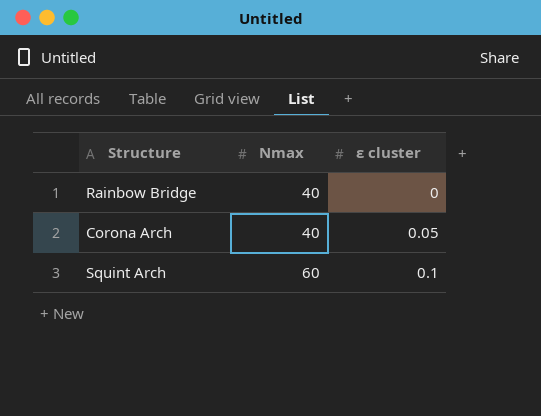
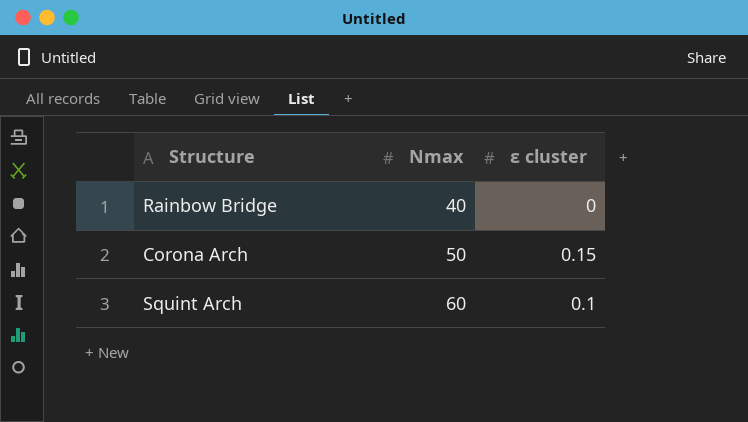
Corona Arch | Nmax: 40 -> 50
Corona Arch | ε cluster: 0.05 -> 0.15

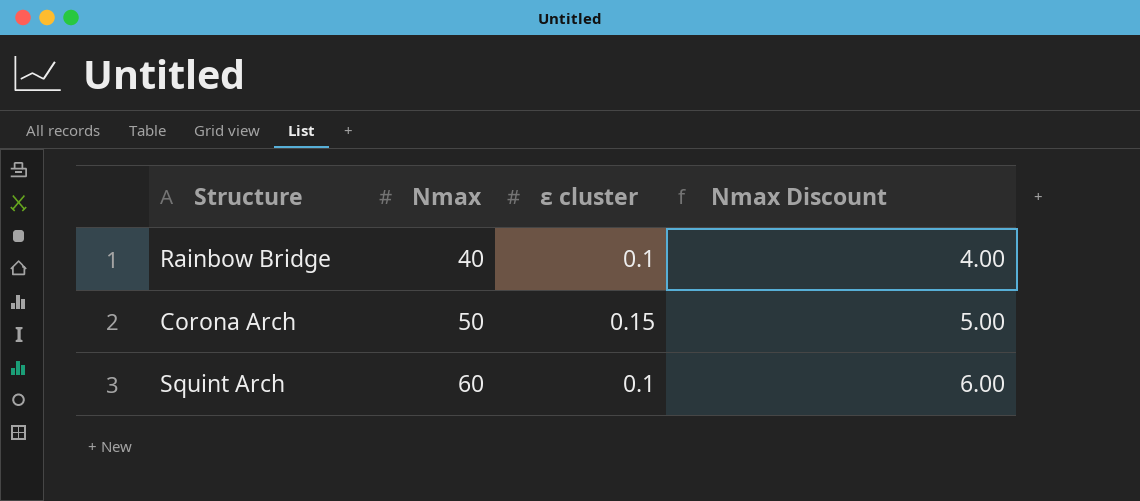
column Nmax Discount | formula: none -> [Nmax] * 0.1
Rainbow Bridge | ε cluster: 0 -> 0.1

